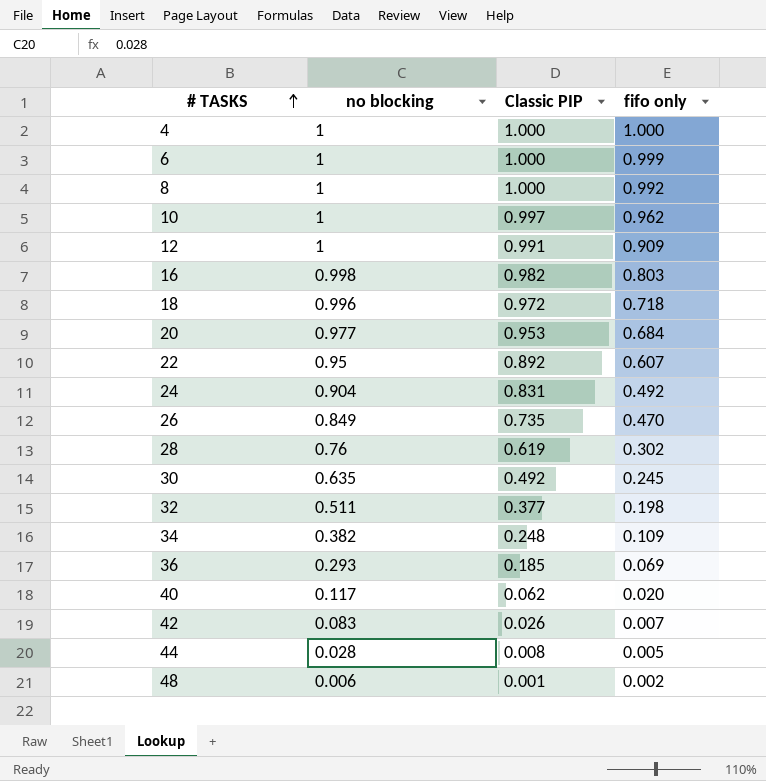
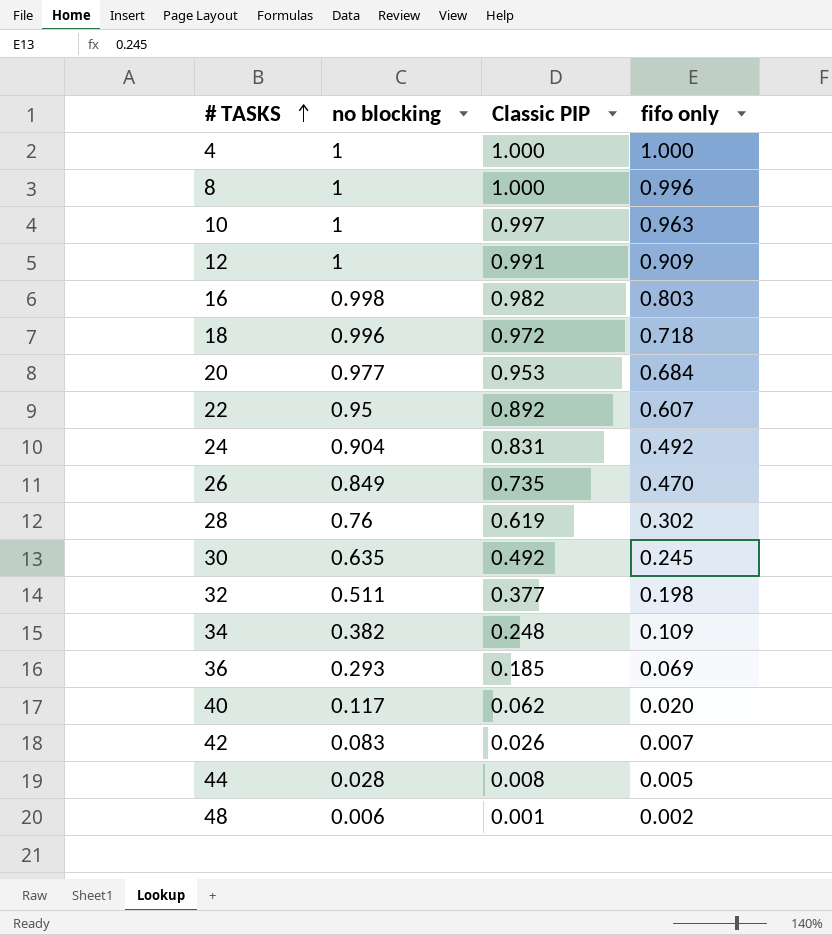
row 6: 1 | 1.000 | 0.999 -> none
8 | fifo only: 0.992 -> 0.996
10 | fifo only: 0.962 -> 0.963

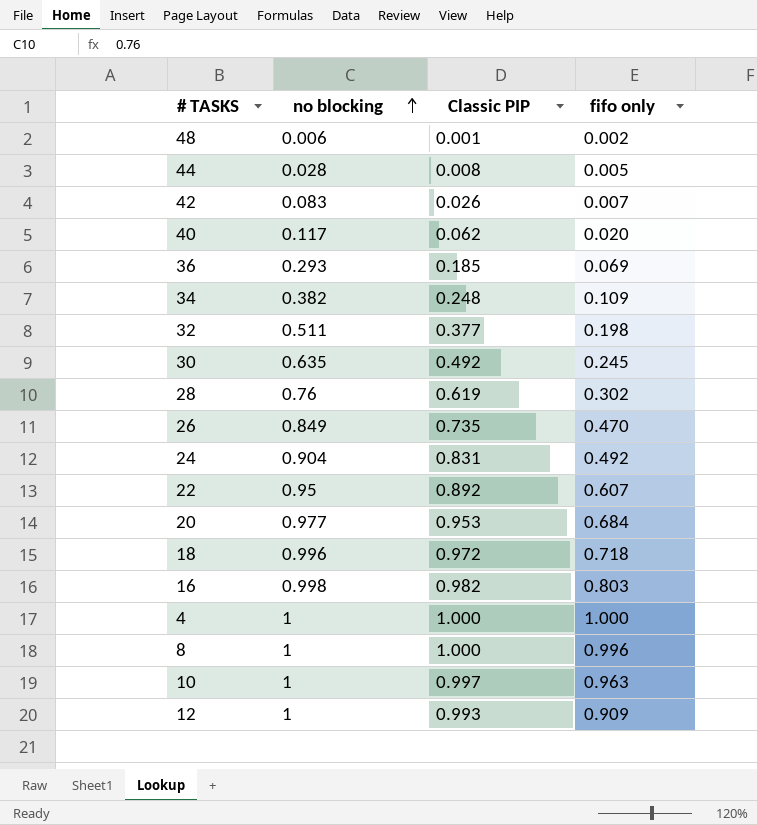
row order: # TASKS ascending -> no blocking ascending
12 | Classic PIP: 0.991 -> 0.993

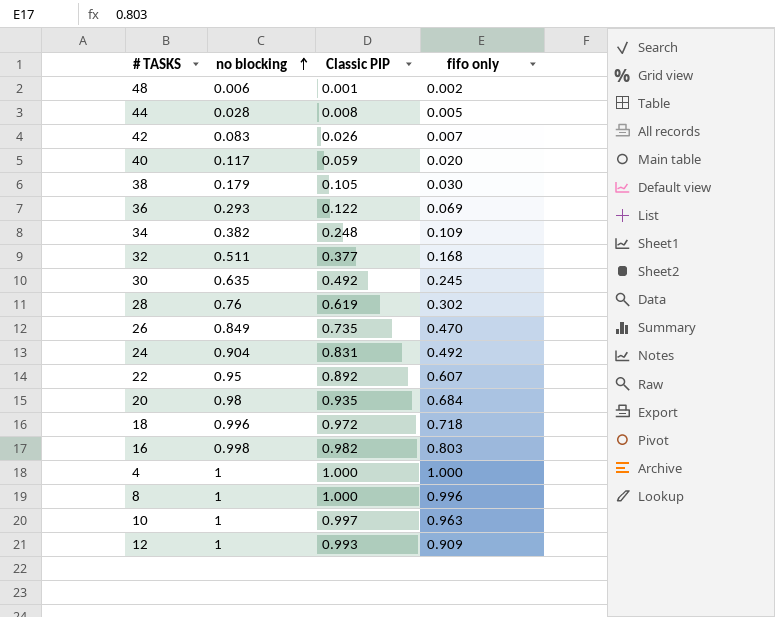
40 | Classic PIP: 0.062 -> 0.059
row 38: none -> 0.179 | 0.105 | 0.030
36 | Classic PIP: 0.185 -> 0.122
32 | fifo only: 0.198 -> 0.168
20 | no blocking: 0.977 -> 0.98
20 | Classic PIP: 0.953 -> 0.935

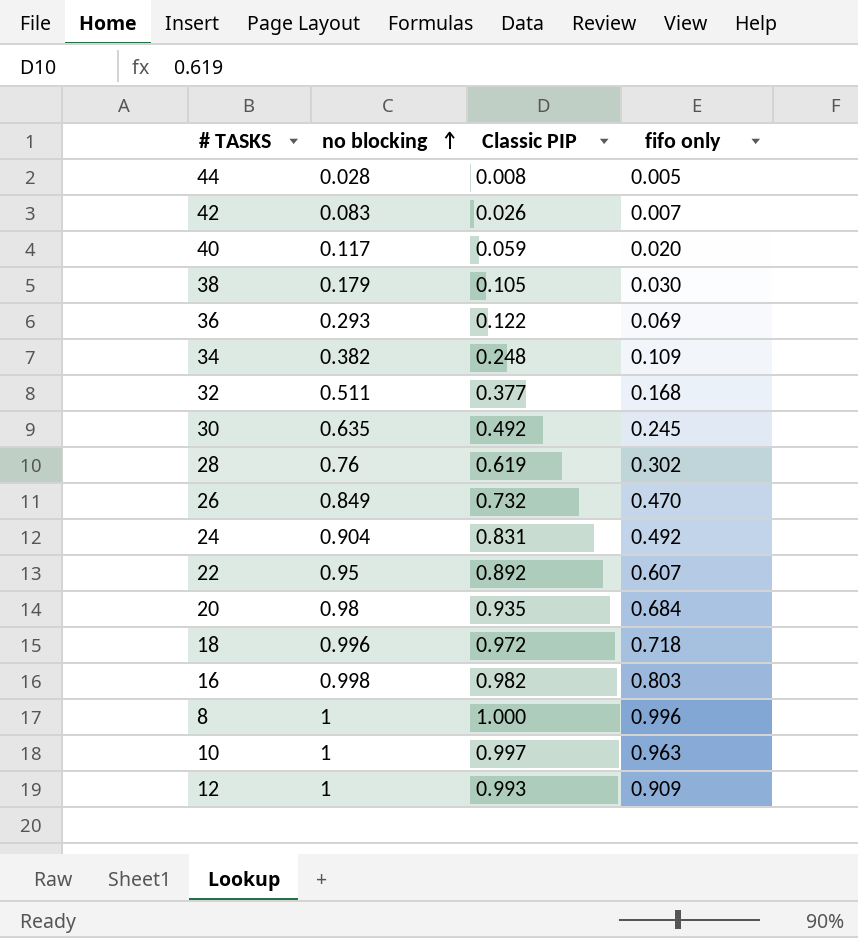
row 48: 0.006 | 0.001 | 0.002 -> none
row 4: 1 | 1.000 | 1.000 -> none
26 | Classic PIP: 0.735 -> 0.732

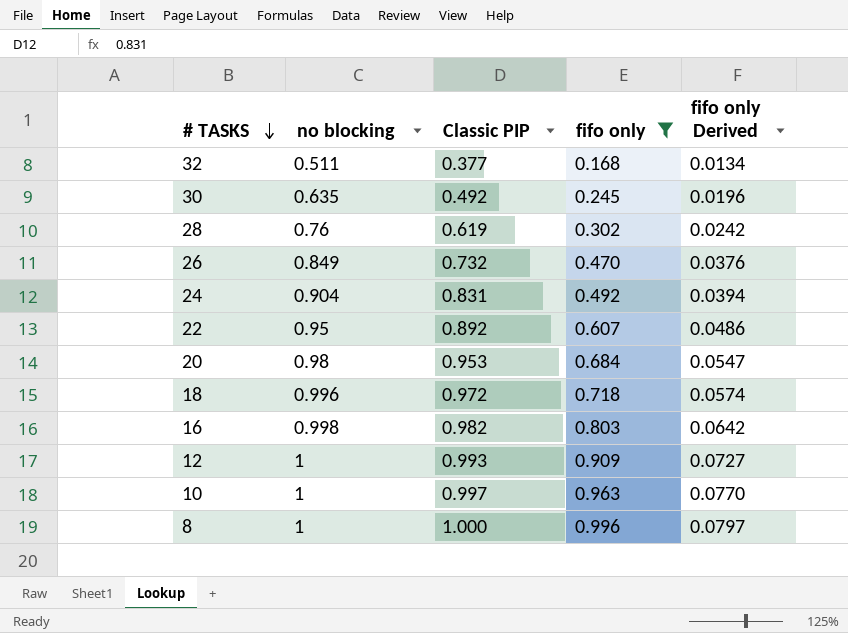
filter: none -> fifo only >= 0.168
row order: no blocking ascending -> # TASKS descending
column fifo only Derived | formula: none -> [fifo only] * 0.08
20 | Classic PIP: 0.935 -> 0.953

